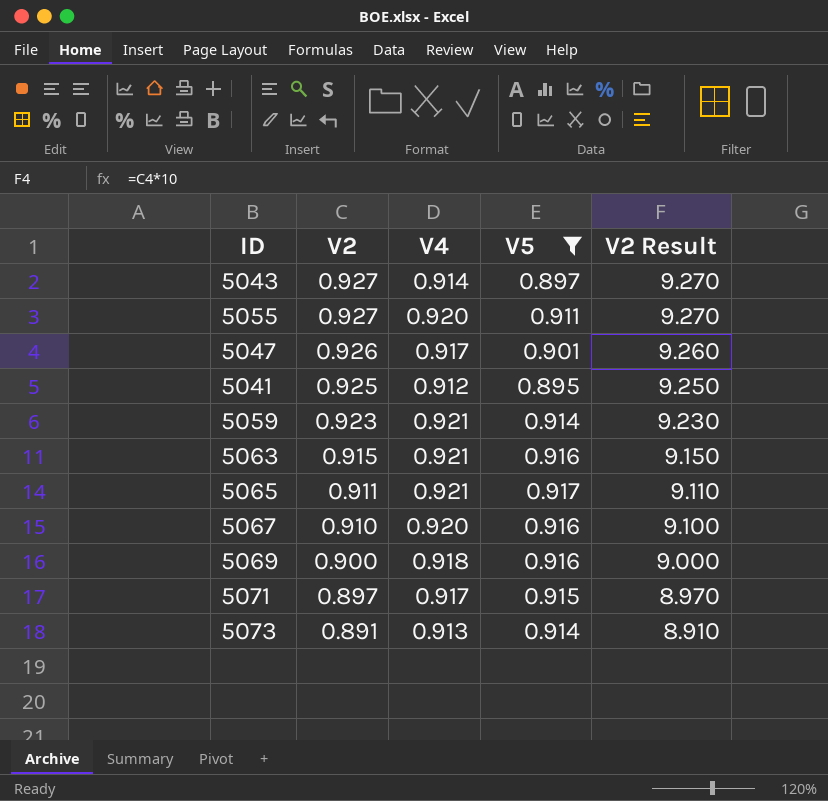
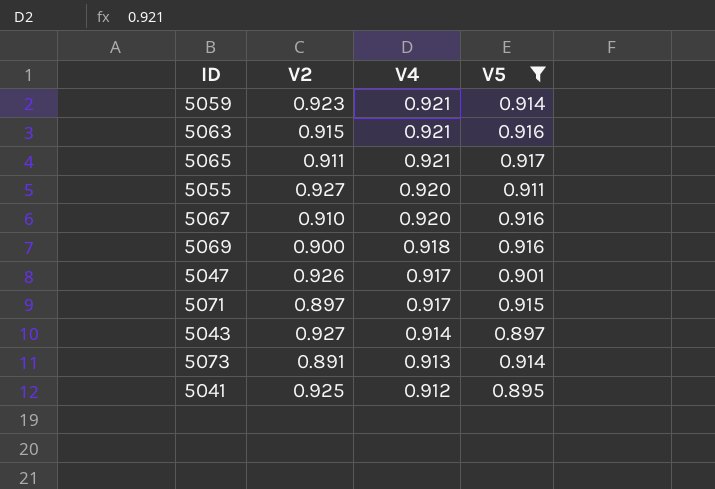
row order: V2 descending -> V4 descending
column V2 Result | formula: [V2] * 10 -> none

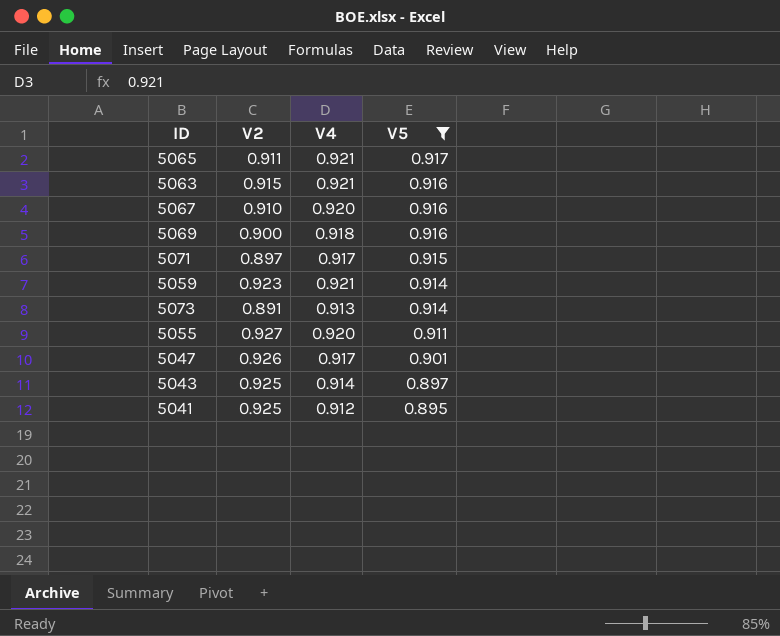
row order: V4 descending -> V5 descending
5043 | V2: 0.927 -> 0.925

